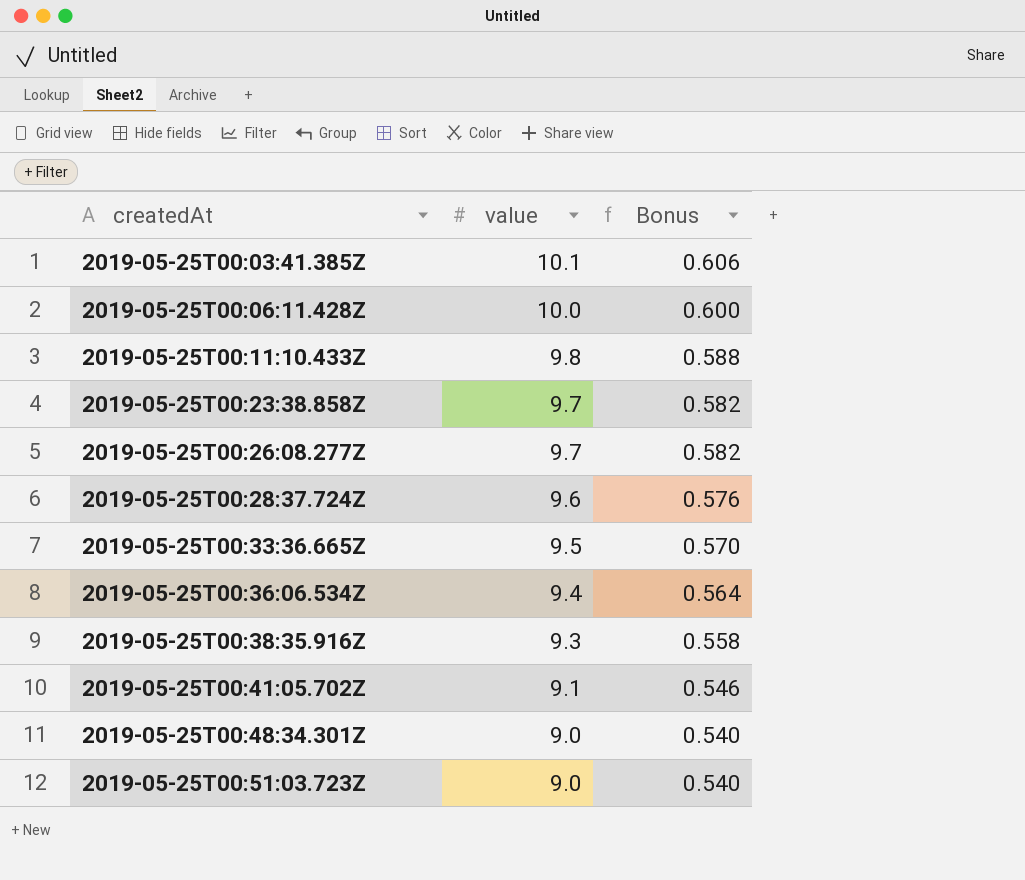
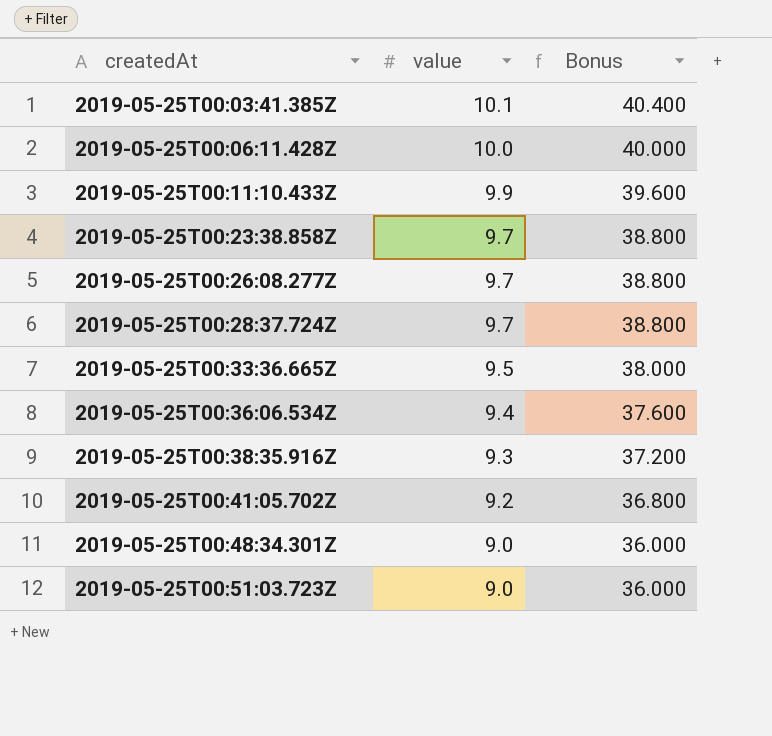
column Bonus | formula: [value] * 0.06 -> [value] * 4
2019-05-25T00:11:10.433Z | value: 9.8 -> 9.9
2019-05-25T00:28:37.724Z | value: 9.6 -> 9.7
2019-05-25T00:41:05.702Z | value: 9.1 -> 9.2

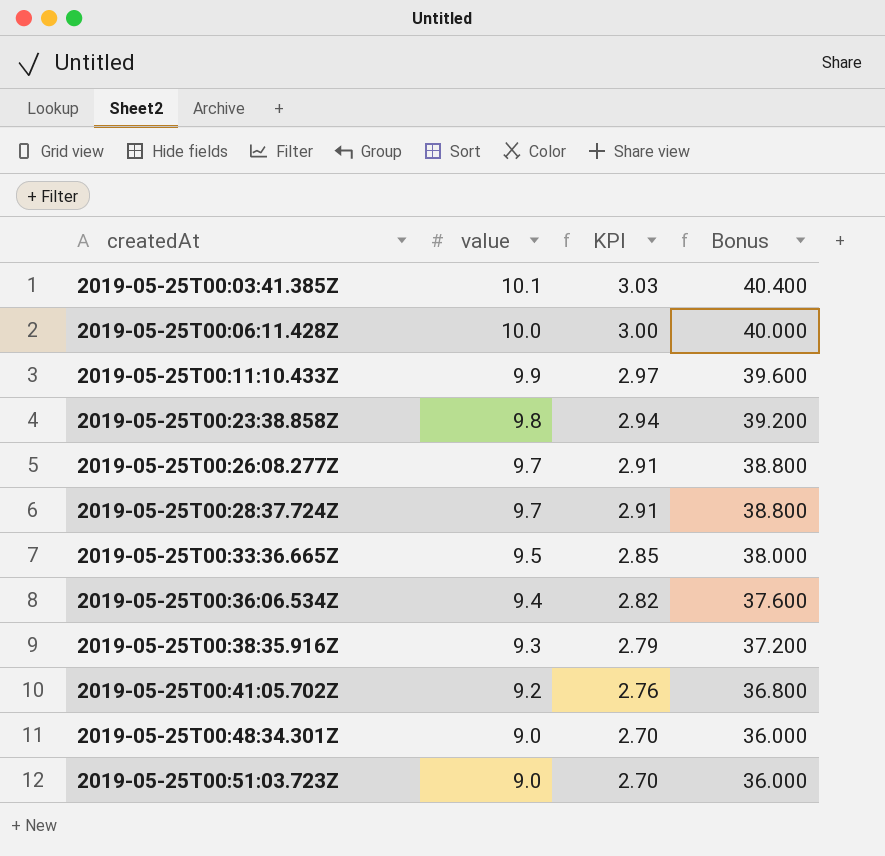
column KPI | formula: none -> [value] * 0.3
2019-05-25T00:23:38.858Z | value: 9.7 -> 9.8
2019-05-25T00:23:38.858Z | Bonus: 38.800 -> 39.200

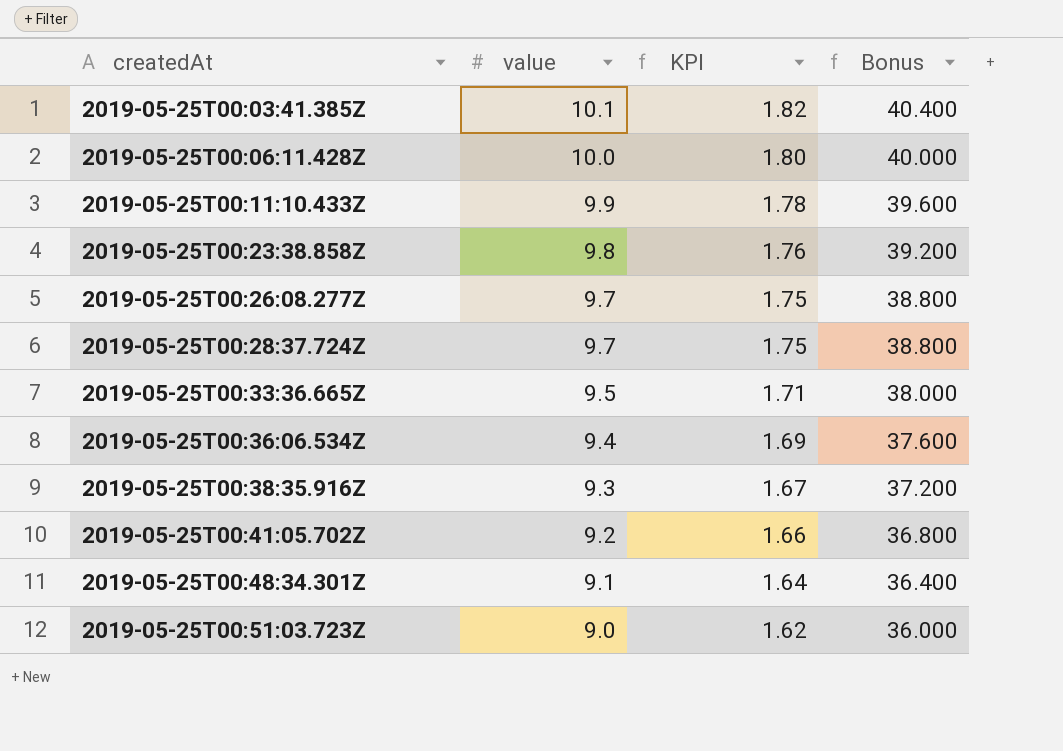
column KPI | formula: [value] * 0.3 -> [value] * 0.18
2019-05-25T00:48:34.301Z | value: 9.0 -> 9.1
2019-05-25T00:48:34.301Z | Bonus: 36.000 -> 36.400

